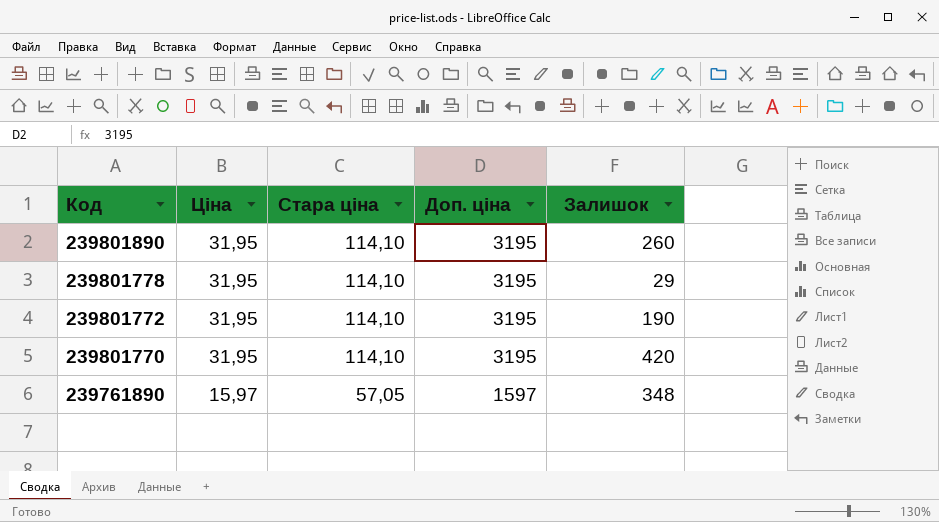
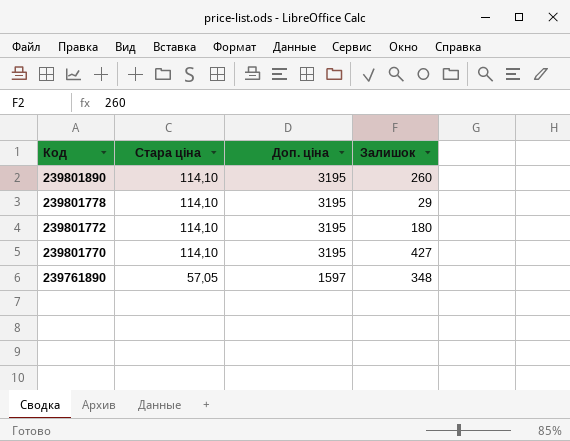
column Ціна | position: 2 -> none
239801772 | Залишок: 190 -> 180
239801770 | Залишок: 420 -> 427

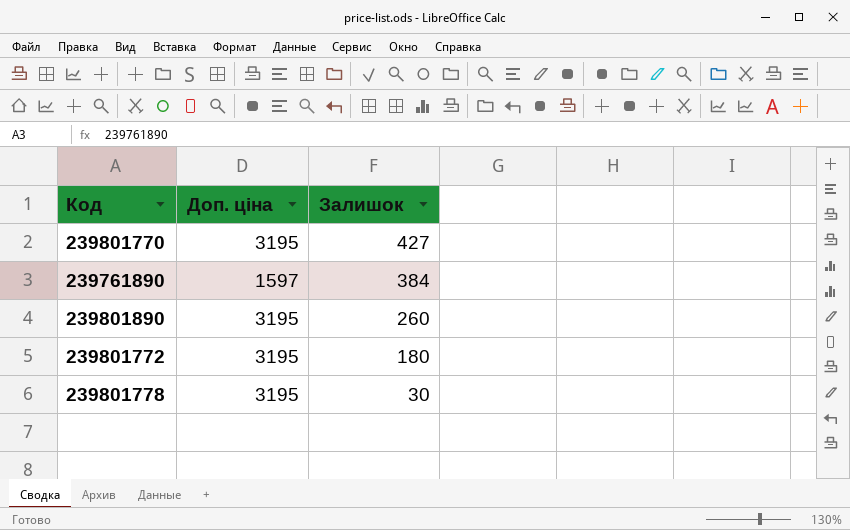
row order: Код descending -> Залишок descending
column Стара ціна | position: 2 -> none
239761890 | Залишок: 348 -> 384
239801778 | Залишок: 29 -> 30

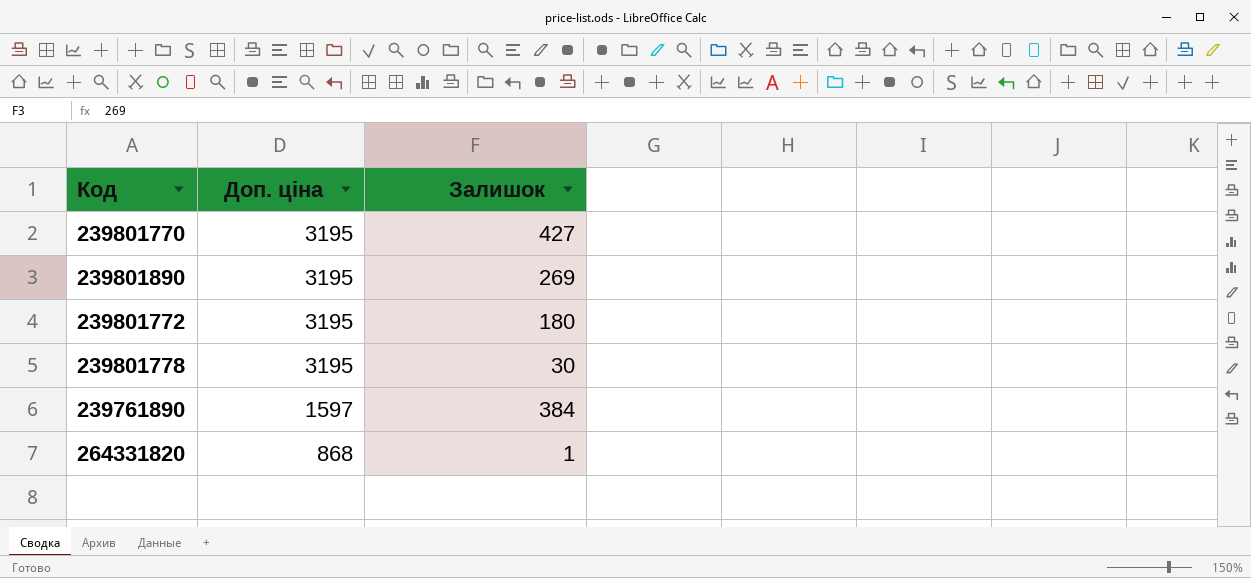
row order: Залишок descending -> Доп. ціна descending
239801890 | Залишок: 260 -> 269
row 264331820: none -> 868 | 1

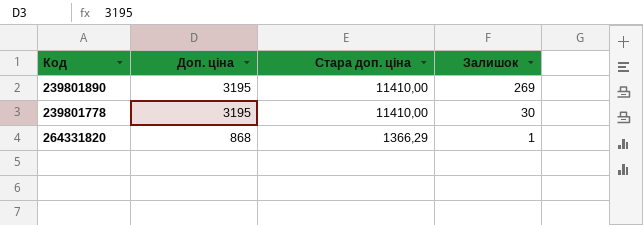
column Стара доп. ціна | position: none -> 3
row 239801770: 3195 | 427 -> none
row 239801772: 3195 | 180 -> none
row 239761890: 1597 | 384 -> none

